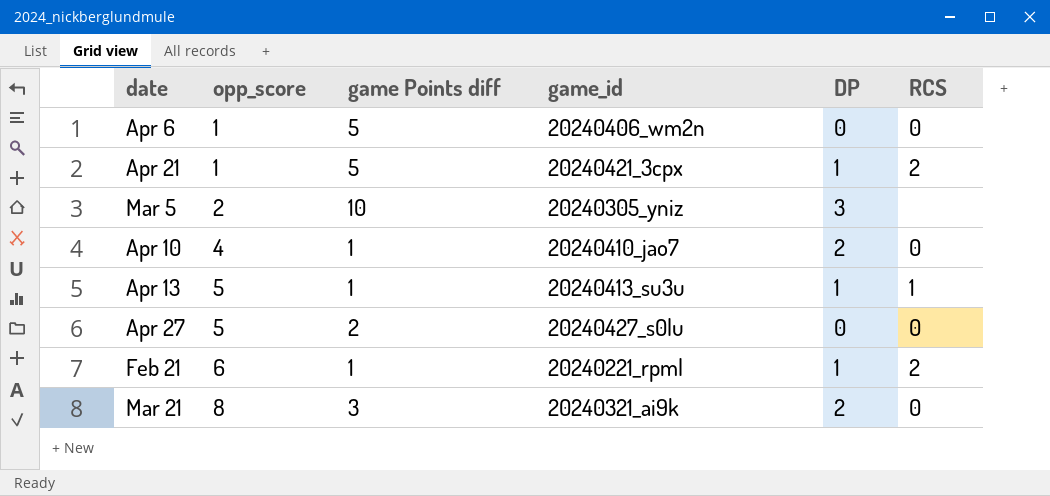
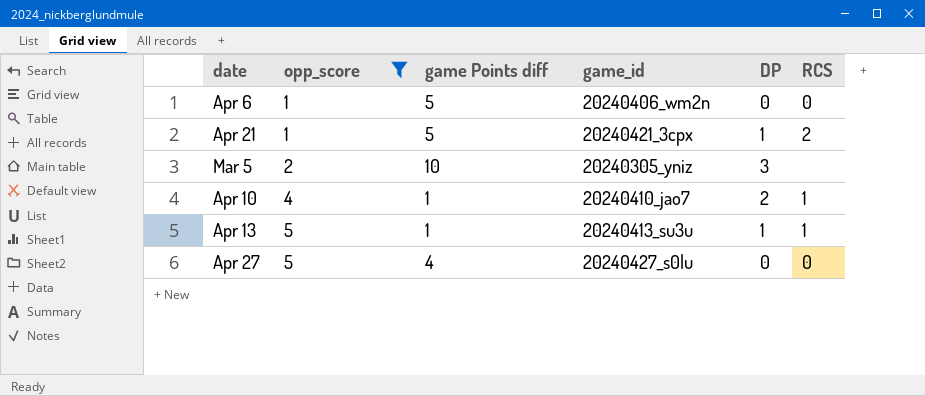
filter: none -> opp_score <= 5
Apr 10 | RCS: 0 -> 1
Apr 27 | game Points diff: 2 -> 4

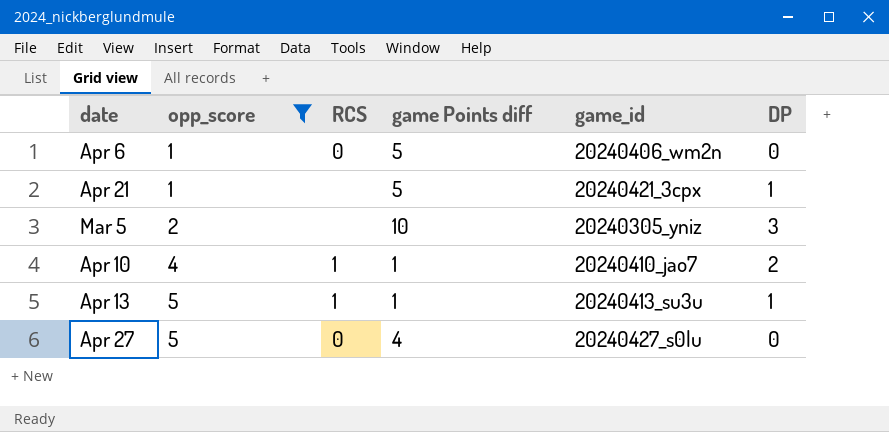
column RCS | position: 6 -> 3
Apr 21 | RCS: 2 -> none

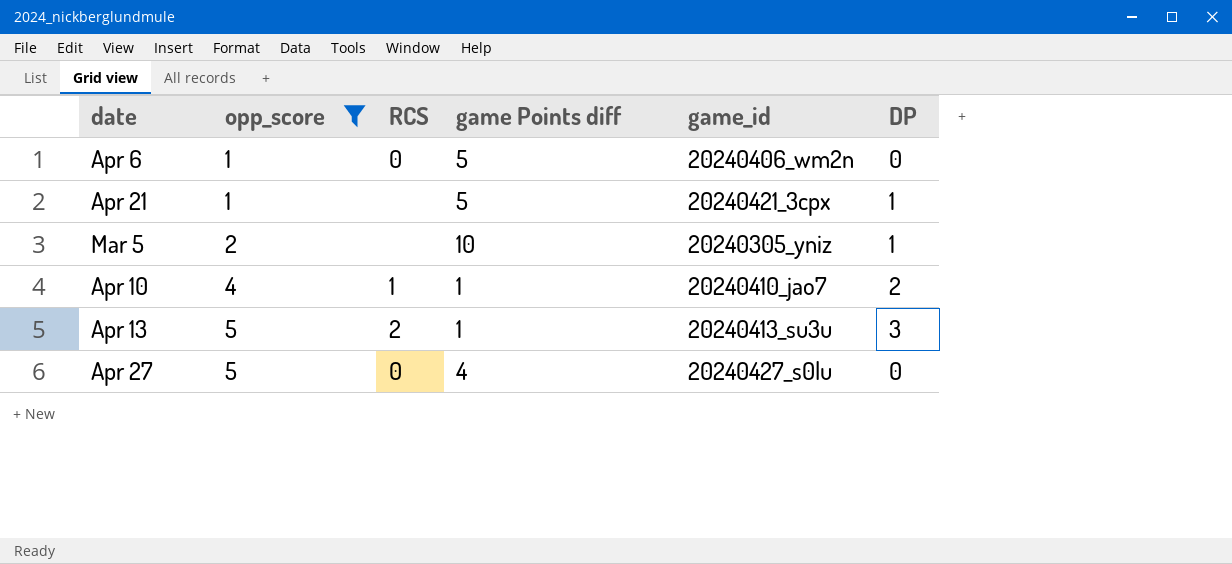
Mar 5 | DP: 3 -> 1
Apr 13 | RCS: 1 -> 2
Apr 13 | DP: 1 -> 3

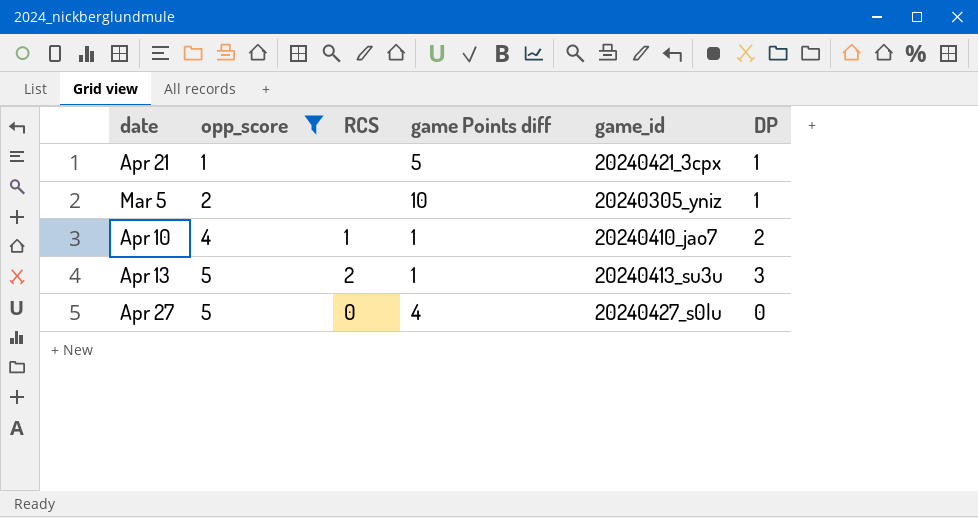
row Apr 6: 1 | 0 | 5 | 20240406_wm2n | 0 -> none

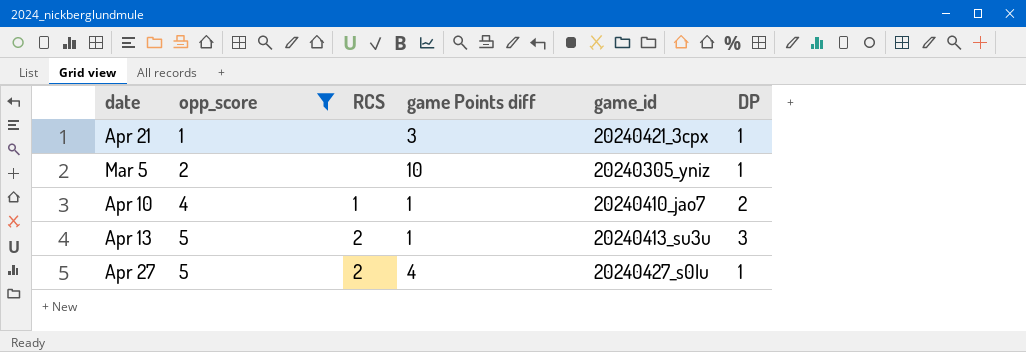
Apr 21 | game Points diff: 5 -> 3
Apr 27 | RCS: 0 -> 2
Apr 27 | DP: 0 -> 1

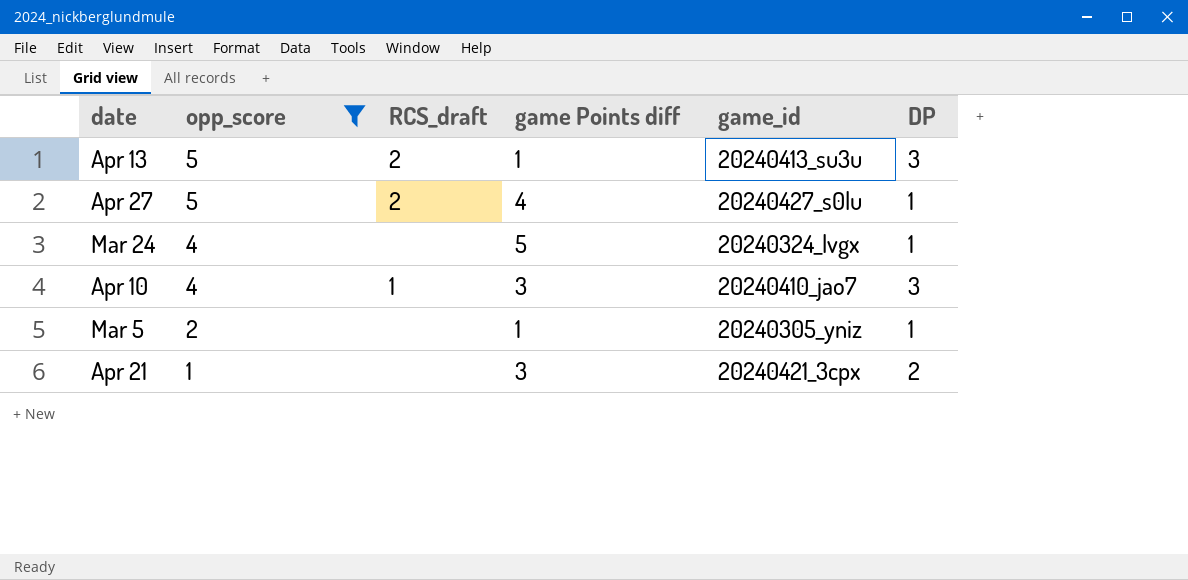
row order: opp_score ascending -> opp_score descending
column name: RCS -> RCS_draft
row Mar 24: none -> 4 | none | 5 | 20240324_lvgx | 1
Apr 10 | game Points diff: 1 -> 3
Apr 10 | DP: 2 -> 3
Mar 5 | game Points diff: 10 -> 1
Apr 21 | DP: 1 -> 2

